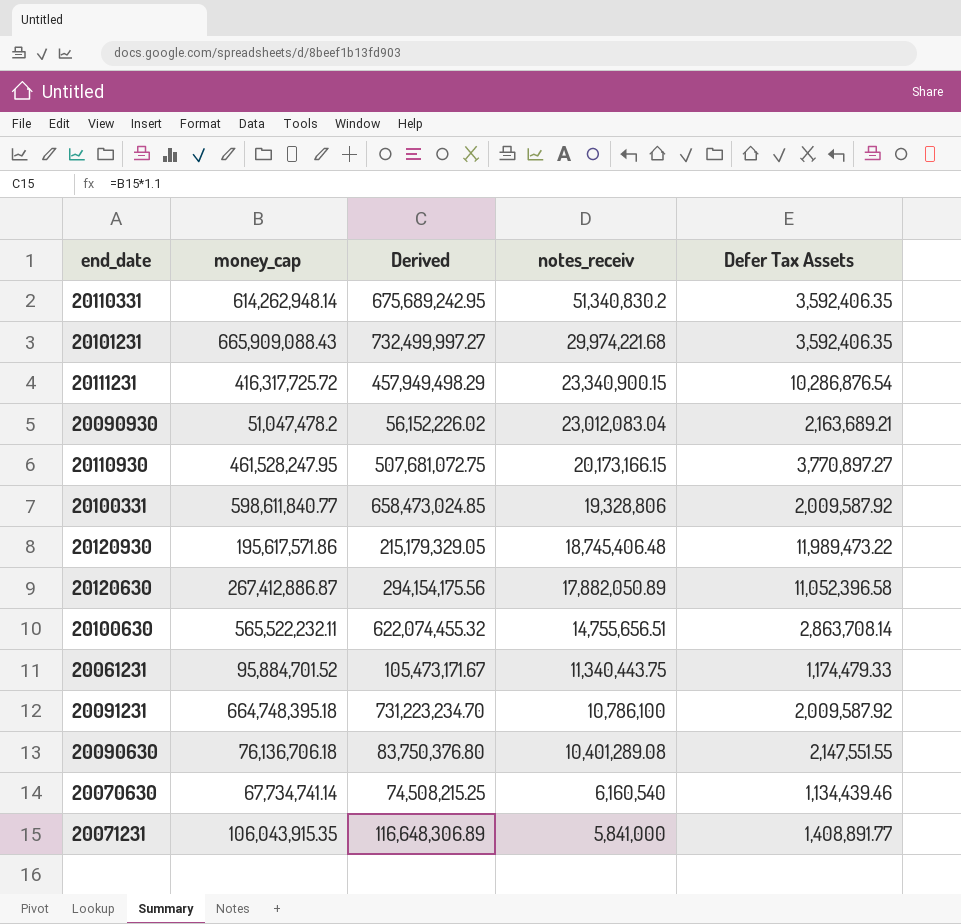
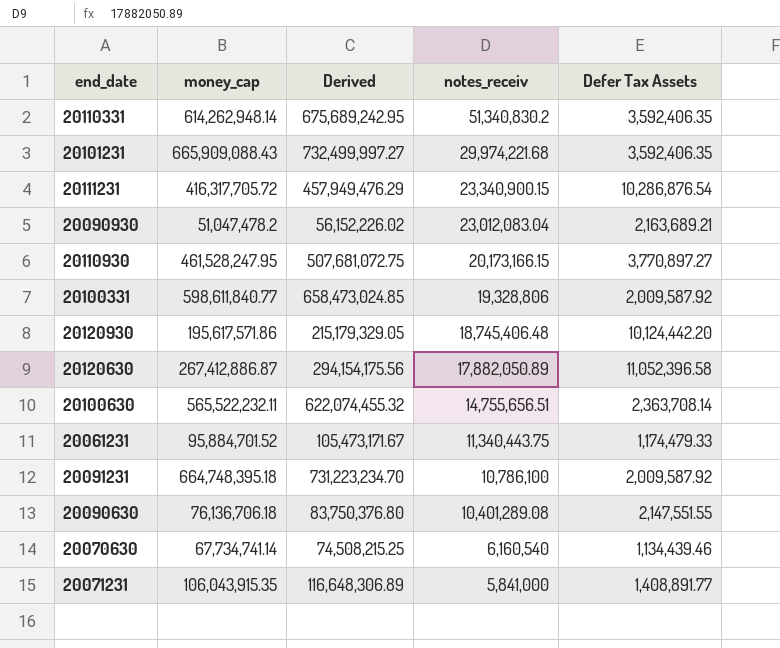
20111231 | money_cap: 416,317,725.72 -> 416,317,705.72
20111231 | Derived: 457,949,498.29 -> 457,949,476.29
20120930 | Defer Tax Assets: 11,989,473.22 -> 10,124,442.20
20100630 | Defer Tax Assets: 2,863,708.14 -> 2,363,708.14

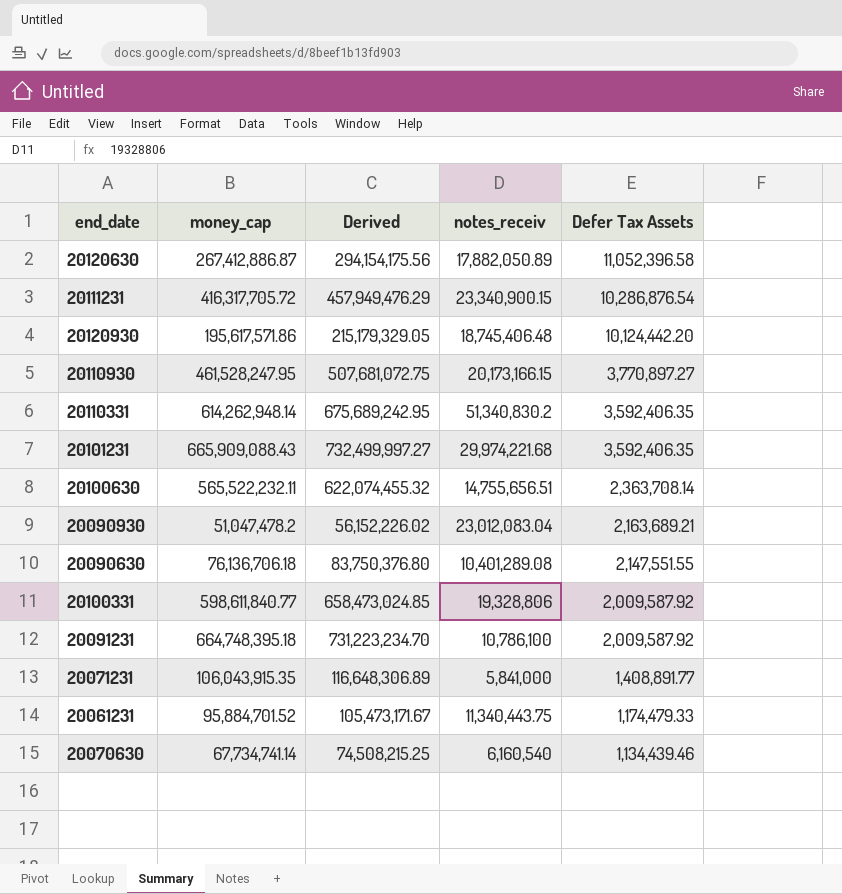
row order: notes_receiv descending -> Defer Tax Assets descending

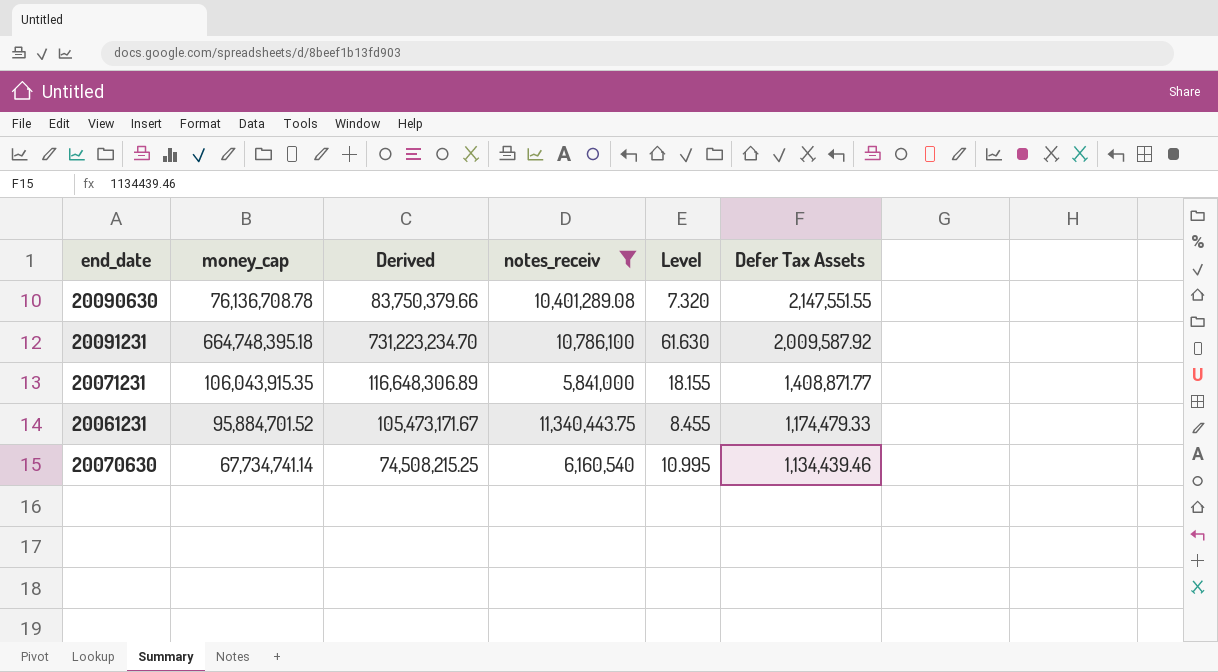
filter: none -> notes_receiv <= 11,340,443.75
column Level | formula: none -> [money_cap] / [notes_receiv]
20090630 | money_cap: 76,136,706.18 -> 76,136,708.78
20090630 | Derived: 83,750,376.80 -> 83,750,379.66
20071231 | Defer Tax Assets: 1,408,891.77 -> 1,408,871.77

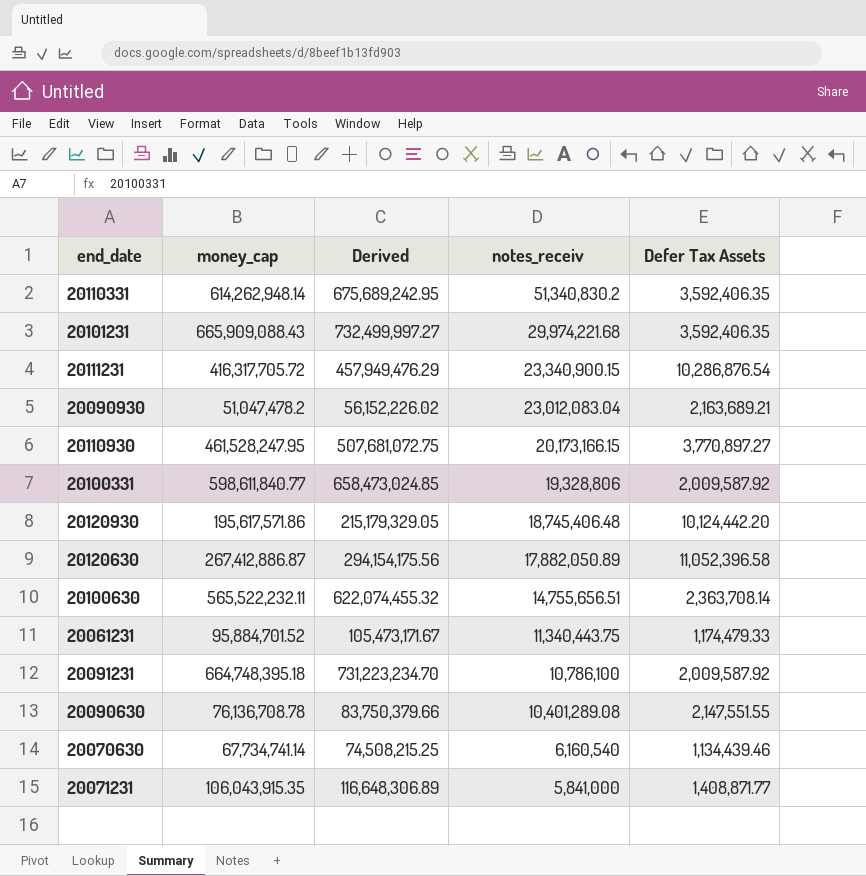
filter: notes_receiv <= 11,340,443.75 -> none
row order: Defer Tax Assets descending -> notes_receiv descending
column Level | formula: [money_cap] / [notes_receiv] -> none

